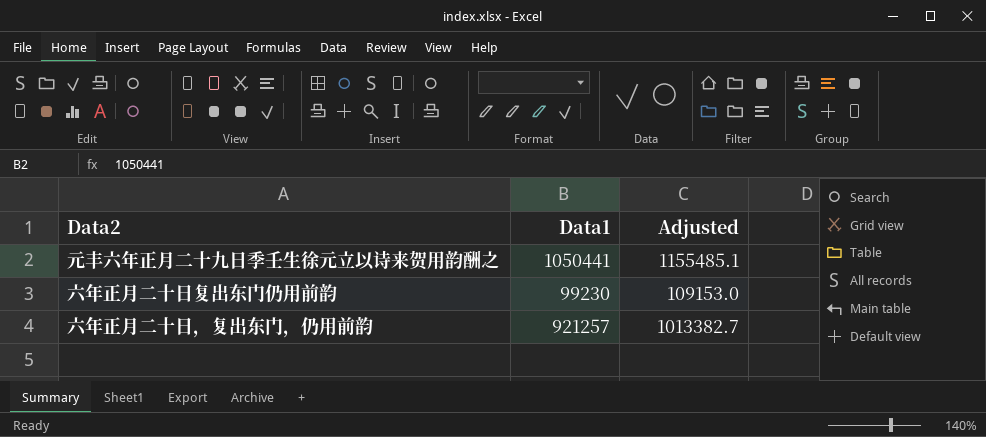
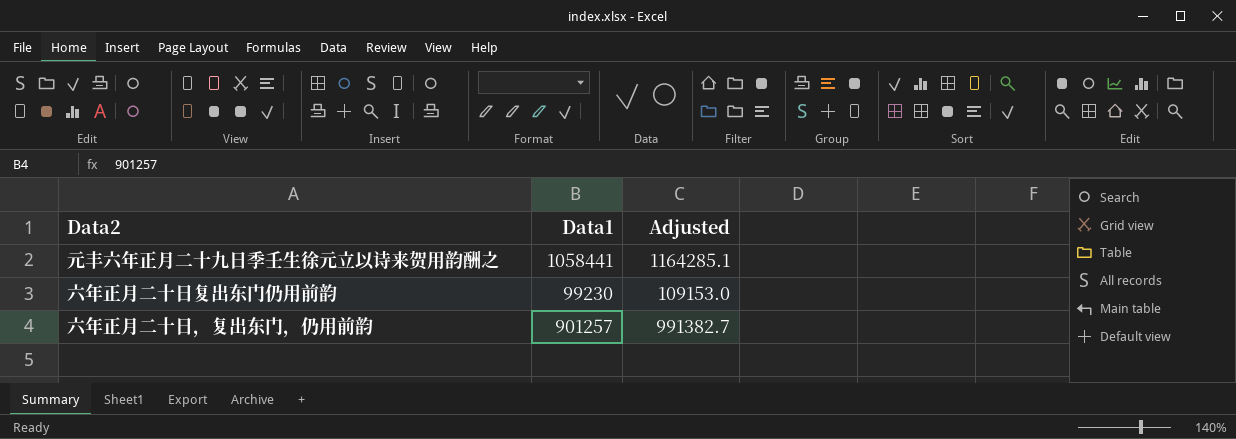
元丰六年正月二十九日季壬生徐元立以诗来贺用韵酬之 | Data1: 1050441 -> 1058441
元丰六年正月二十九日季壬生徐元立以诗来贺用韵酬之 | Adjusted: 1155485.1 -> 1164285.1
六年正月二十日，复出东门，仍用前韵 | Data1: 921257 -> 901257
六年正月二十日，复出东门，仍用前韵 | Adjusted: 1013382.7 -> 991382.7

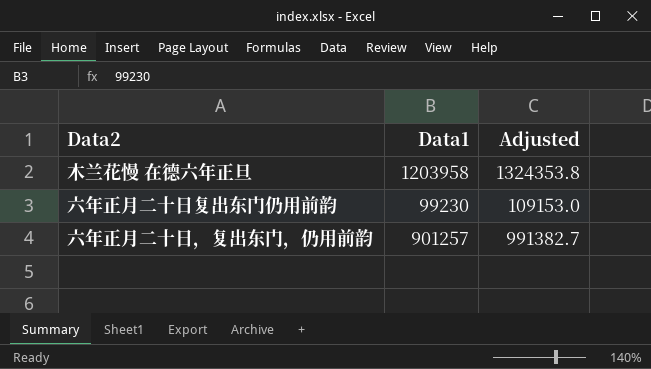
row 元丰六年正月二十九日季壬生徐元立以诗来贺用韵酬之: 1058441 | 1164285.1 -> none
row 木兰花慢 在德六年正旦: none -> 1203958 | 1324353.8

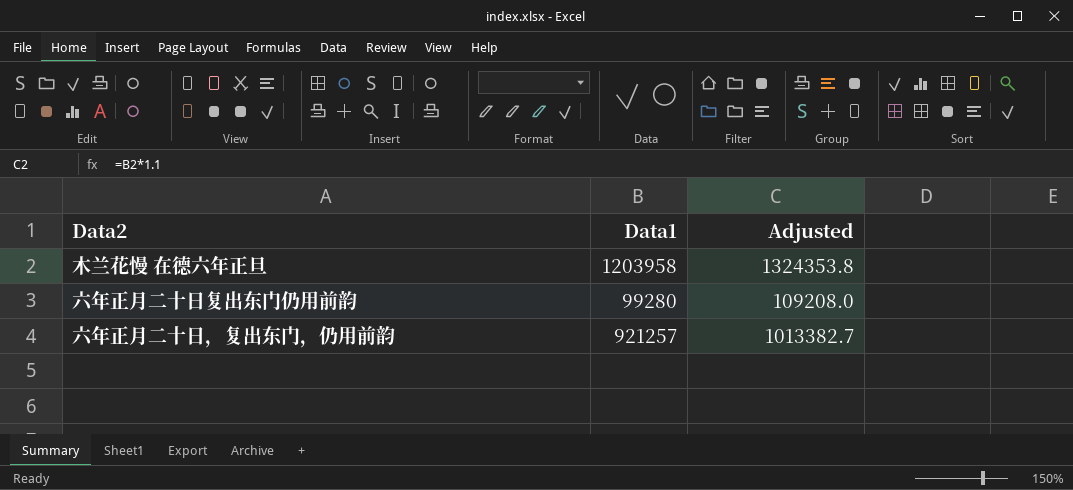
六年正月二十日复出东门仍用前韵 | Data1: 99230 -> 99280
六年正月二十日复出东门仍用前韵 | Adjusted: 109153.0 -> 109208.0
六年正月二十日，复出东门，仍用前韵 | Data1: 901257 -> 921257
六年正月二十日，复出东门，仍用前韵 | Adjusted: 991382.7 -> 1013382.7

